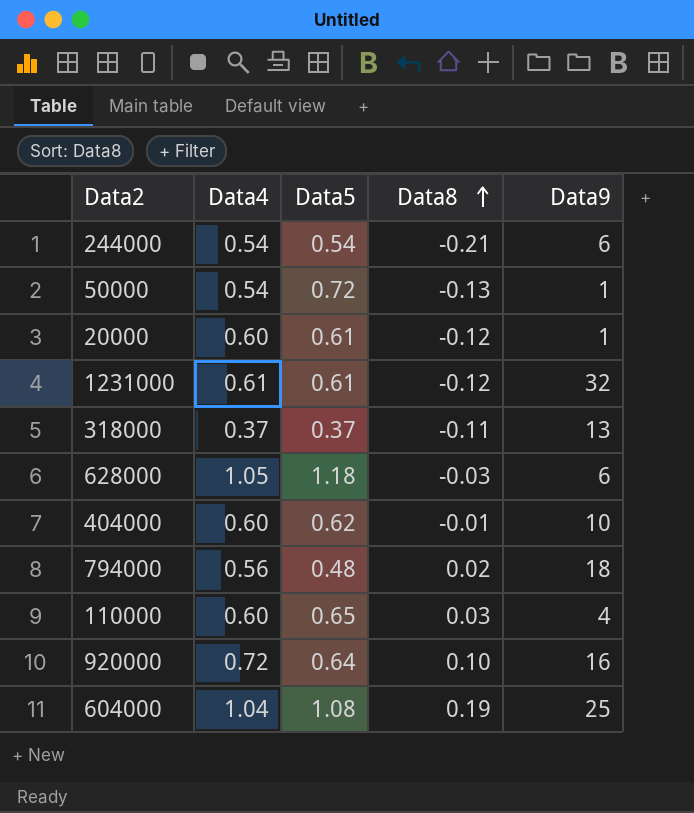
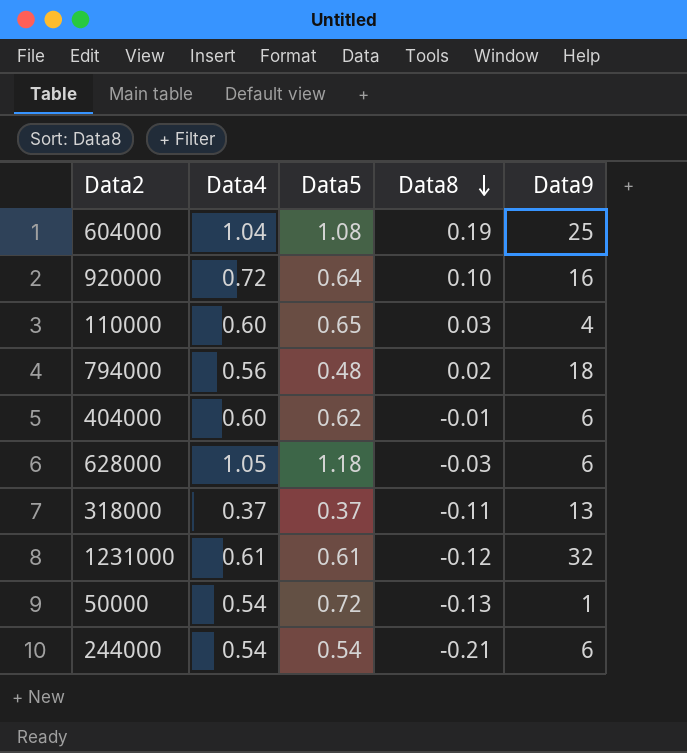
row order: Data8 ascending -> Data8 descending
row 20000: 0.60 | 0.61 | -0.12 | 1 -> none
404000 | Data9: 10 -> 6

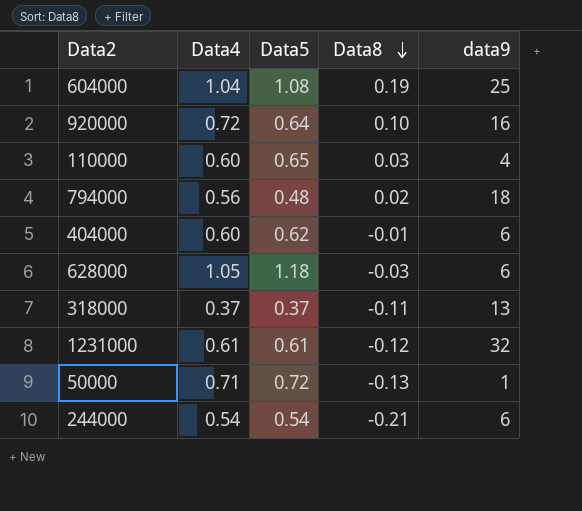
column name: Data9 -> data9
50000 | Data4: 0.54 -> 0.71

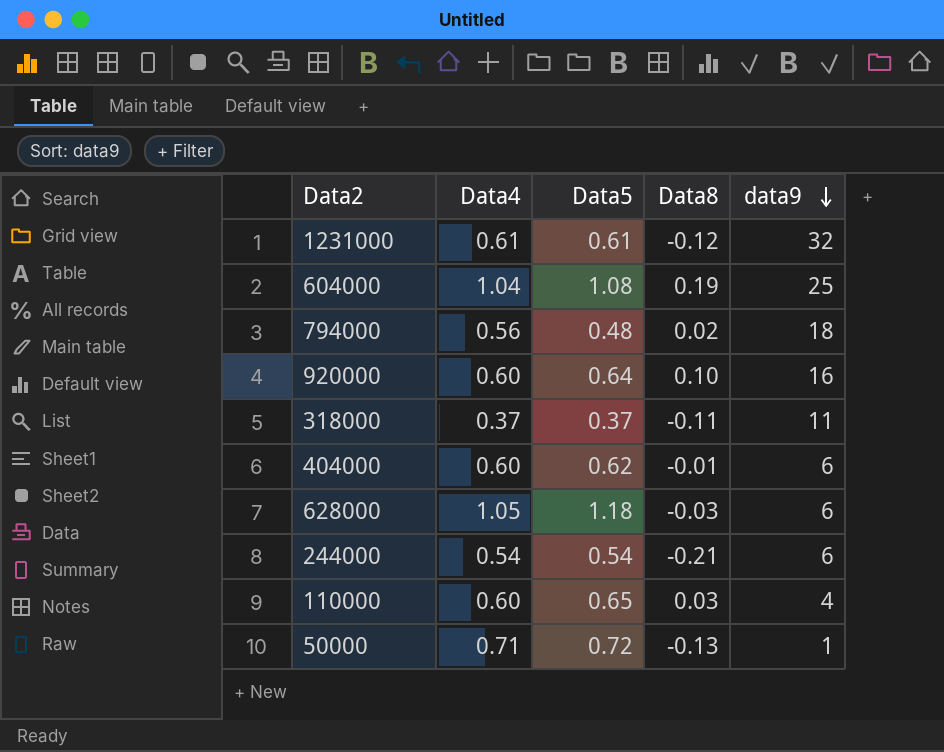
row order: Data8 descending -> data9 descending
920000 | Data4: 0.72 -> 0.60
318000 | data9: 13 -> 11

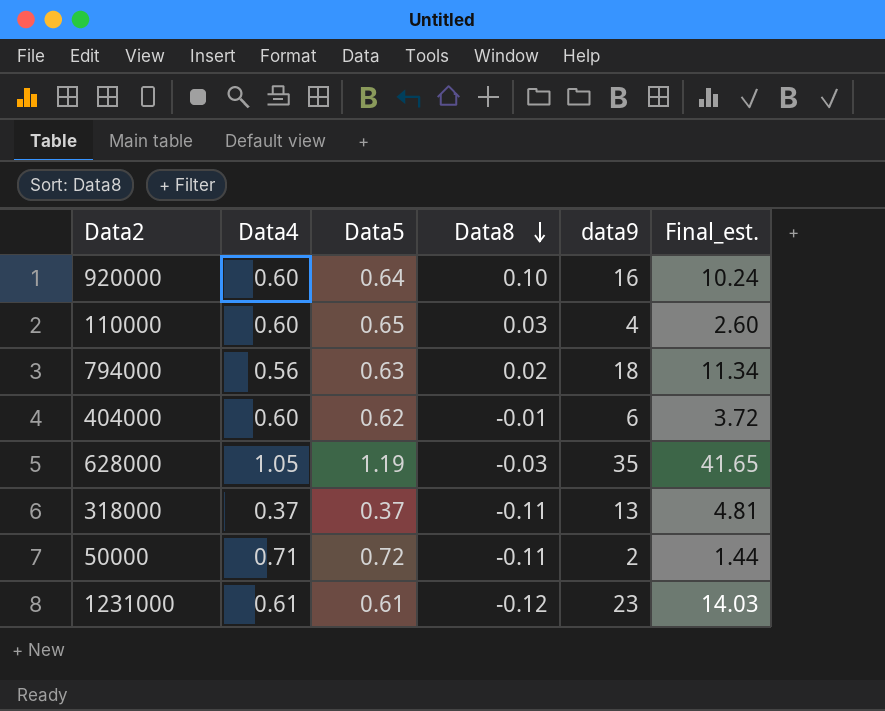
row order: data9 descending -> Data8 descending
column Final_est. | formula: none -> [Data5] * [data9]
row 604000: 1.04 | 1.08 | 0.19 | 25 -> none
row 244000: 0.54 | 0.54 | -0.21 | 6 -> none
794000 | Data5: 0.48 -> 0.63
628000 | Data5: 1.18 -> 1.19
628000 | data9: 6 -> 35
318000 | data9: 11 -> 13
50000 | Data8: -0.13 -> -0.11
50000 | data9: 1 -> 2
1231000 | data9: 32 -> 23

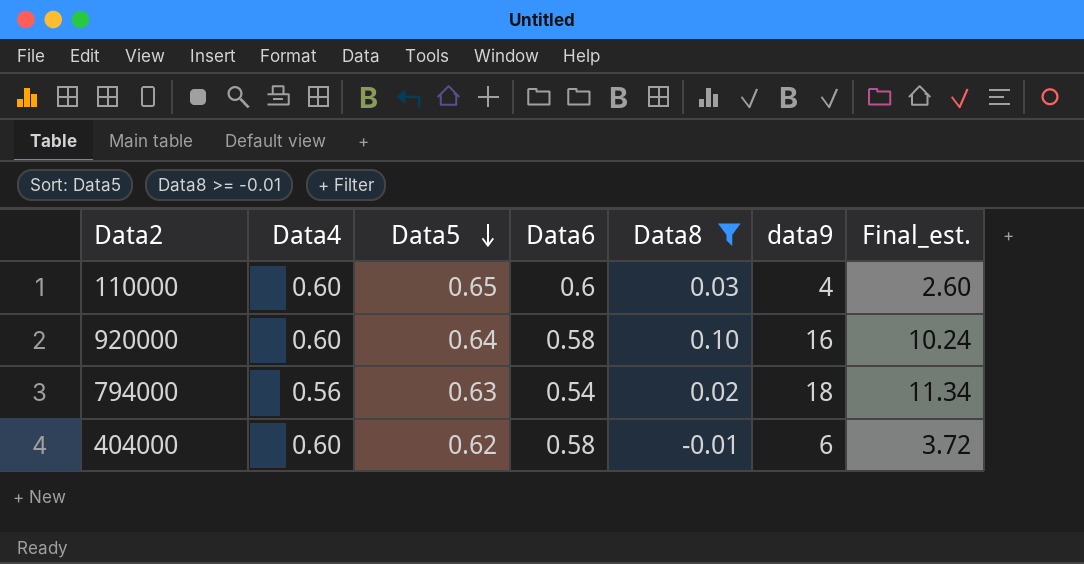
filter: none -> Data8 >= -0.01
row order: Data8 descending -> Data5 descending
column Data6 | position: none -> 4

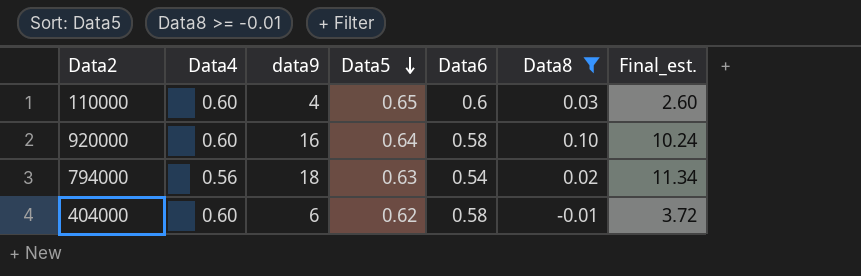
column data9 | position: 6 -> 3

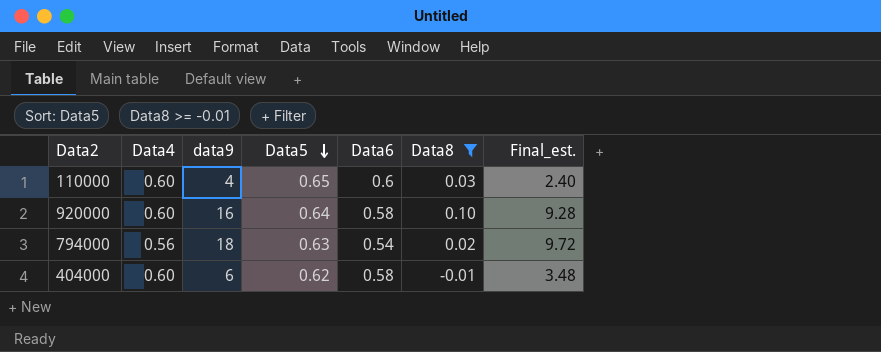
column Final_est. | formula: [data9] * [Data5] -> [data9] * [Data6]

